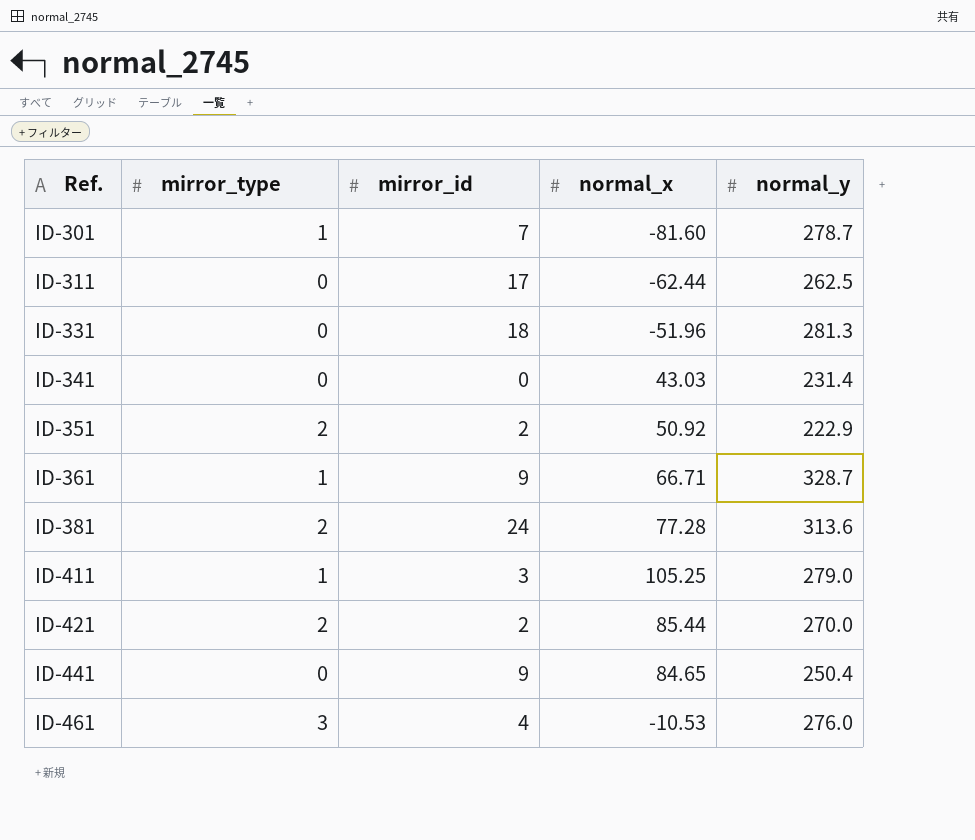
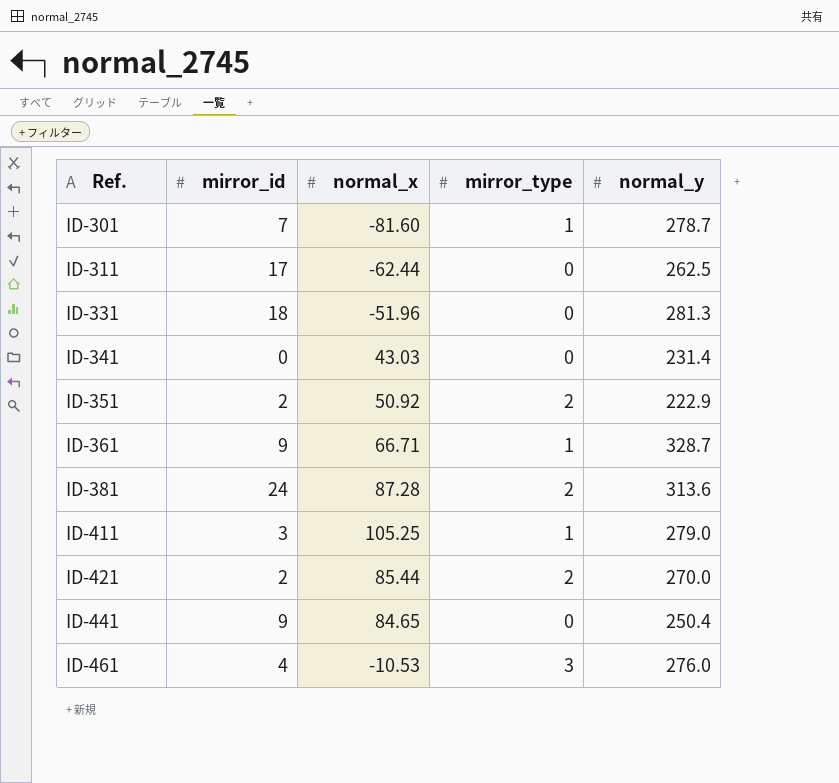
column mirror_type | position: 2 -> 4
ID-381 | normal_x: 77.28 -> 87.28

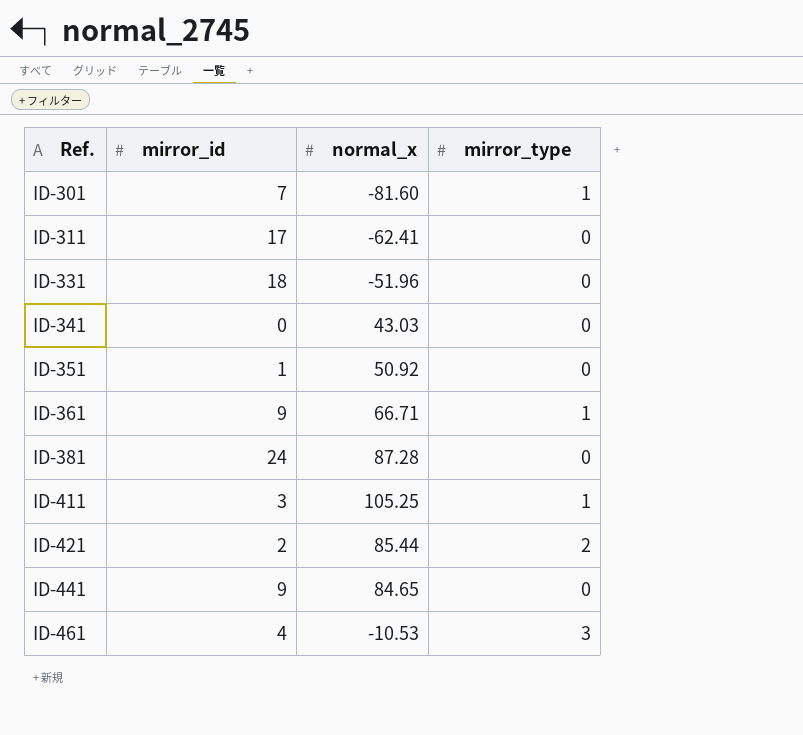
column normal_y | position: 5 -> none
ID-311 | normal_x: -62.44 -> -62.41
ID-351 | mirror_id: 2 -> 1
ID-351 | mirror_type: 2 -> 0
ID-381 | mirror_type: 2 -> 0

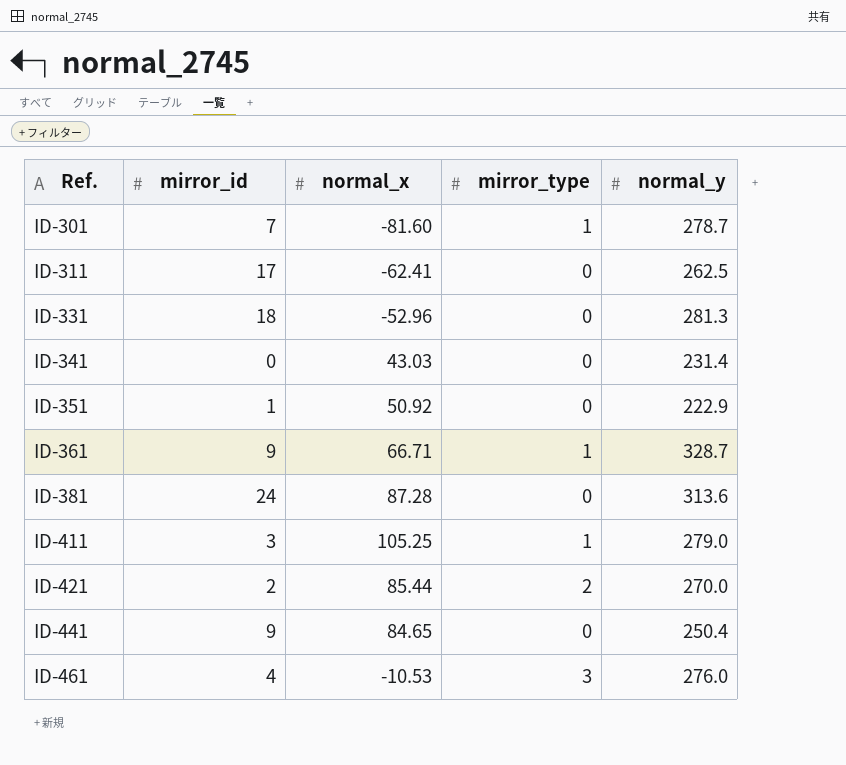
column normal_y | position: none -> 5
ID-331 | normal_x: -51.96 -> -52.96

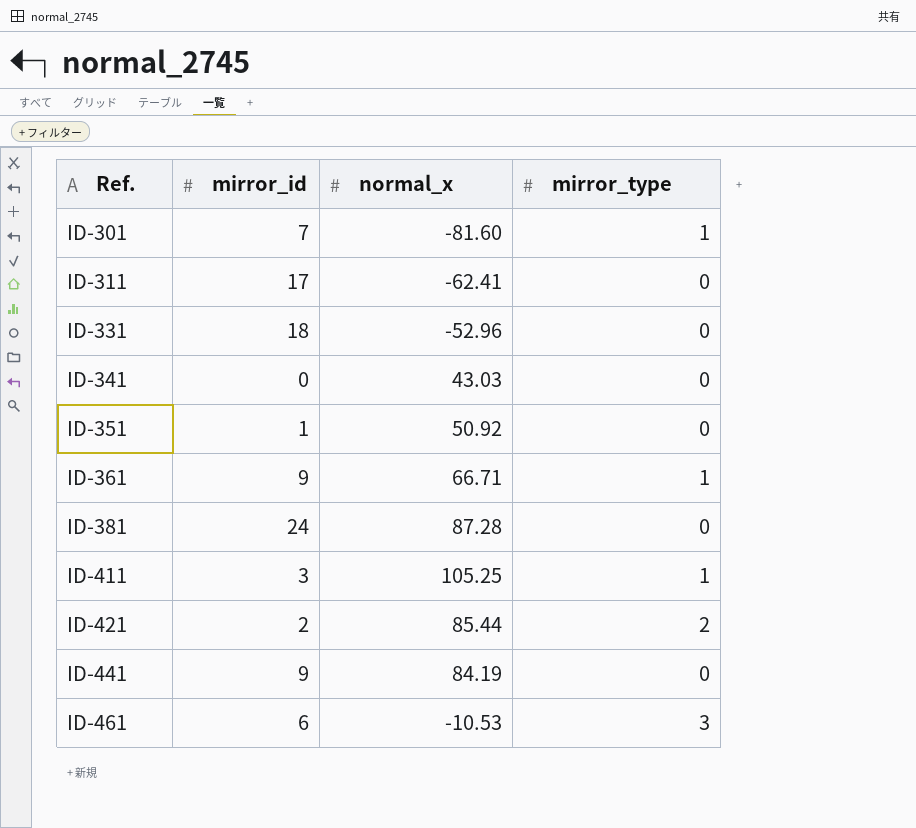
column normal_y | position: 5 -> none
ID-441 | normal_x: 84.65 -> 84.19
ID-461 | mirror_id: 4 -> 6

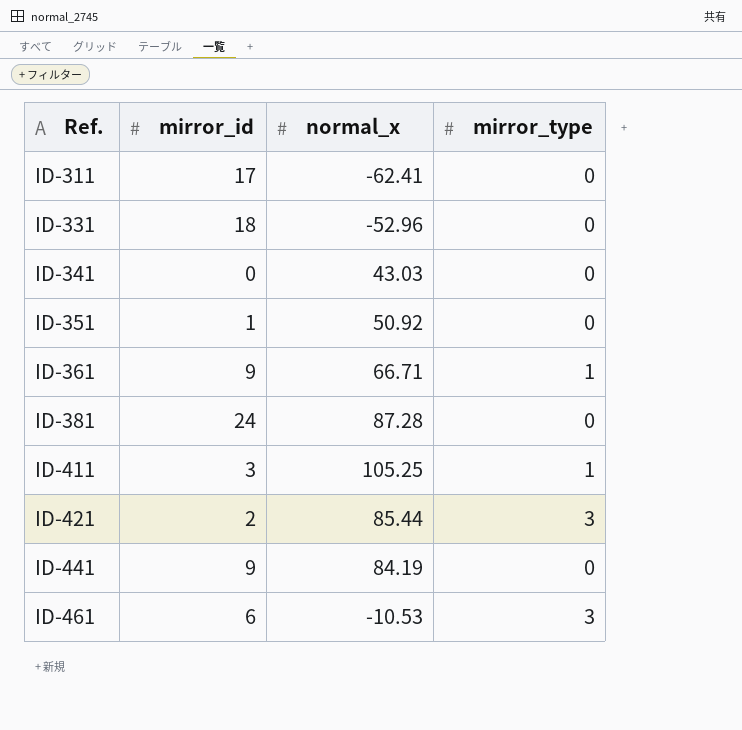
row ID-301: 7 | -81.60 | 1 -> none
ID-421 | mirror_type: 2 -> 3

